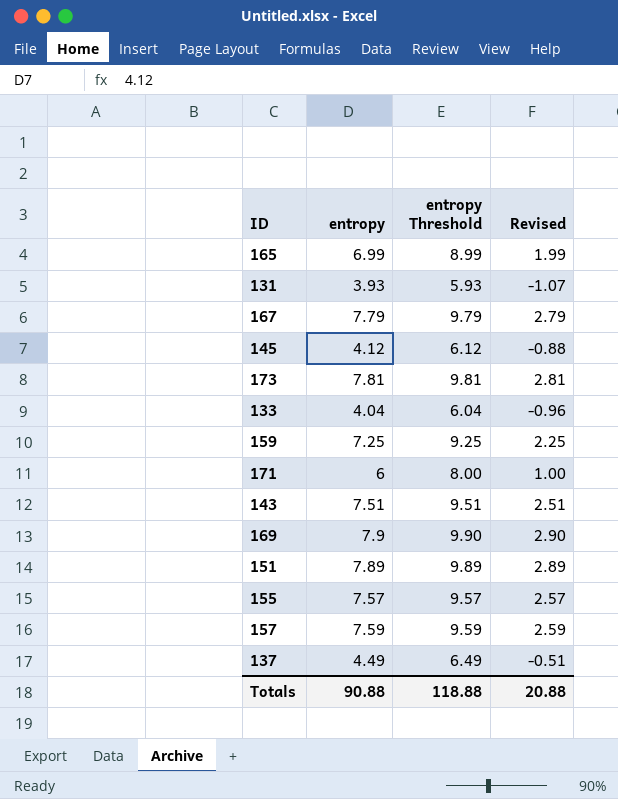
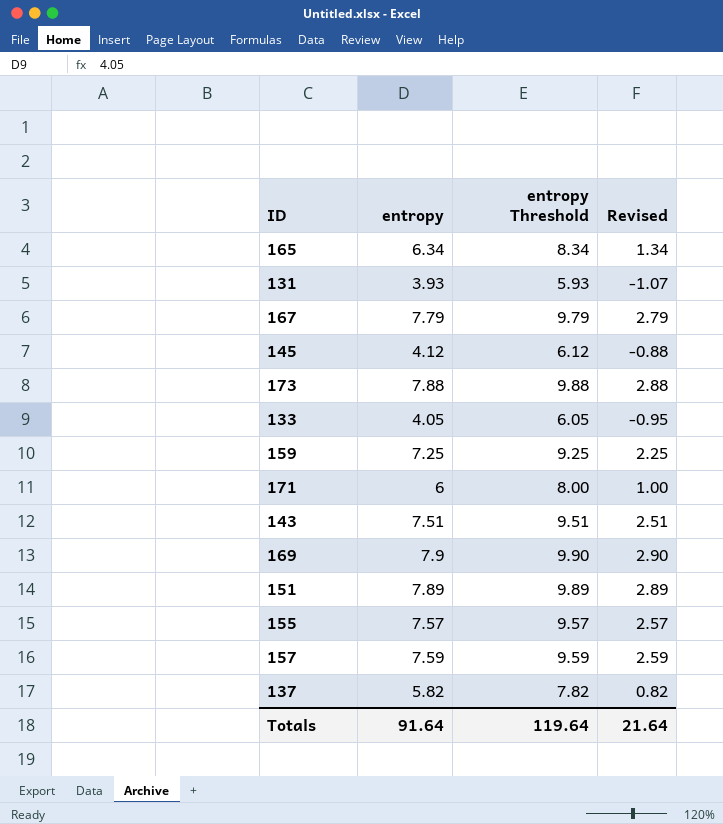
165 | entropy: 6.99 -> 6.34
165 | entropy Threshold: 8.99 -> 8.34
165 | Revised: 1.99 -> 1.34
173 | entropy: 7.81 -> 7.88
173 | entropy Threshold: 9.81 -> 9.88
173 | Revised: 2.81 -> 2.88
133 | entropy: 4.04 -> 4.05
133 | entropy Threshold: 6.04 -> 6.05
133 | Revised: -0.96 -> -0.95
137 | entropy: 4.49 -> 5.82
137 | entropy Threshold: 6.49 -> 7.82
137 | Revised: -0.51 -> 0.82
Totals | entropy: 90.88 -> 91.64
Totals | entropy Threshold: 118.88 -> 119.64
Totals | Revised: 20.88 -> 21.64

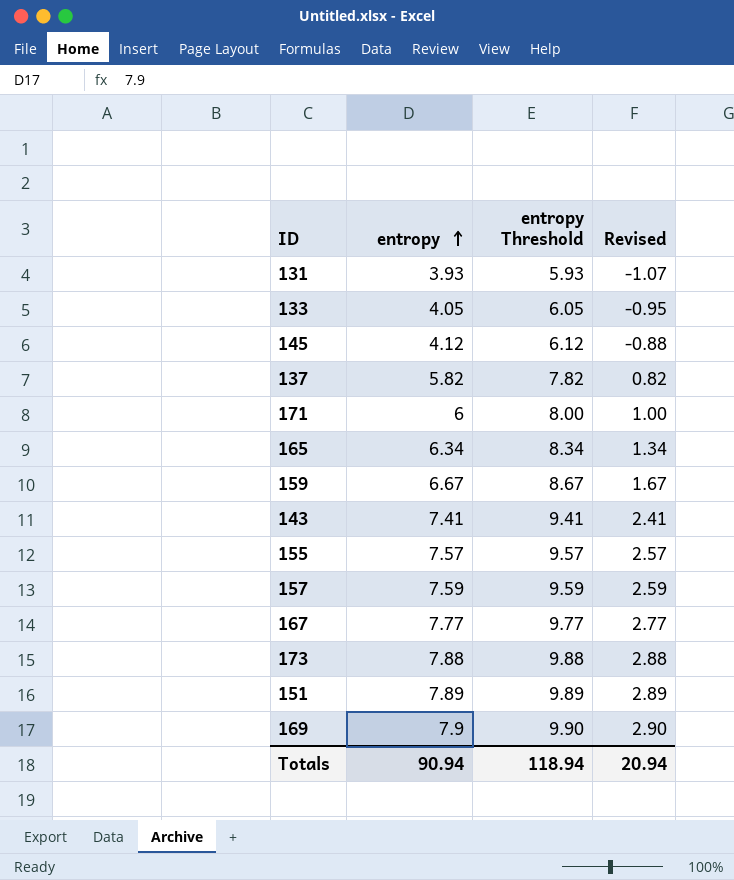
row order: none -> entropy ascending
159 | entropy: 7.25 -> 6.67
159 | entropy Threshold: 9.25 -> 8.67
159 | Revised: 2.25 -> 1.67
143 | entropy: 7.51 -> 7.41
143 | entropy Threshold: 9.51 -> 9.41
143 | Revised: 2.51 -> 2.41
167 | entropy: 7.79 -> 7.77
167 | entropy Threshold: 9.79 -> 9.77
167 | Revised: 2.79 -> 2.77
Totals | entropy: 91.64 -> 90.94
Totals | entropy Threshold: 119.64 -> 118.94
Totals | Revised: 21.64 -> 20.94

